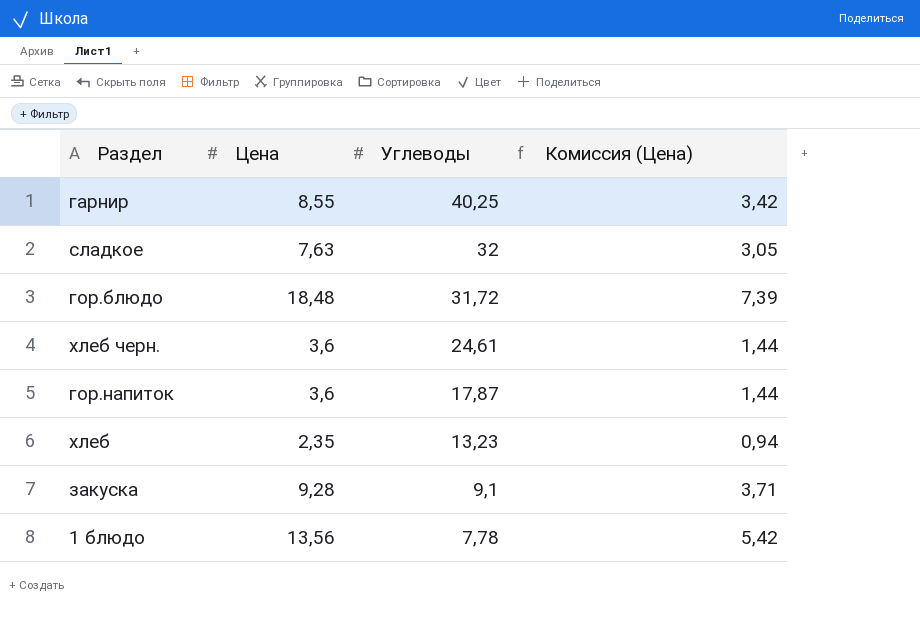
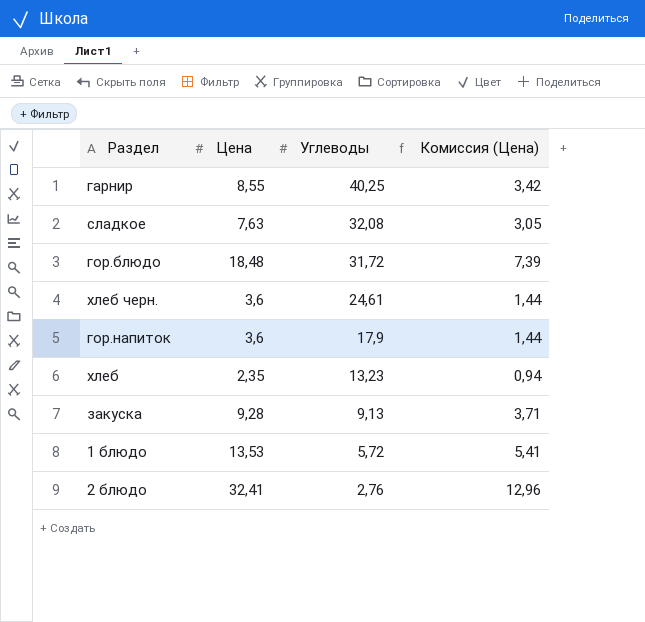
сладкое | Углеводы: 32 -> 32,08
гор.напиток | Углеводы: 17,87 -> 17,9
закуска | Углеводы: 9,1 -> 9,13
1 блюдо | Цена: 13,56 -> 13,53
1 блюдо | Углеводы: 7,78 -> 5,72
1 блюдо | Комиссия (Цена): 5,42 -> 5,41
row 2 блюдо: none -> 32,41 | 2,76 | 12,96

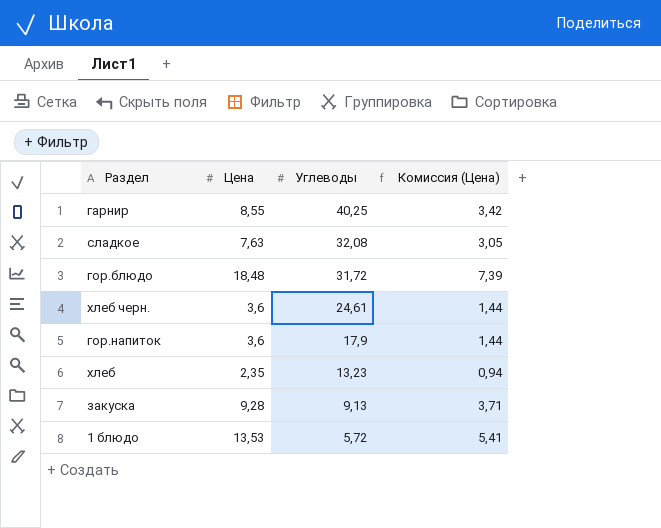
row 2 блюдо: 32,41 | 2,76 | 12,96 -> none

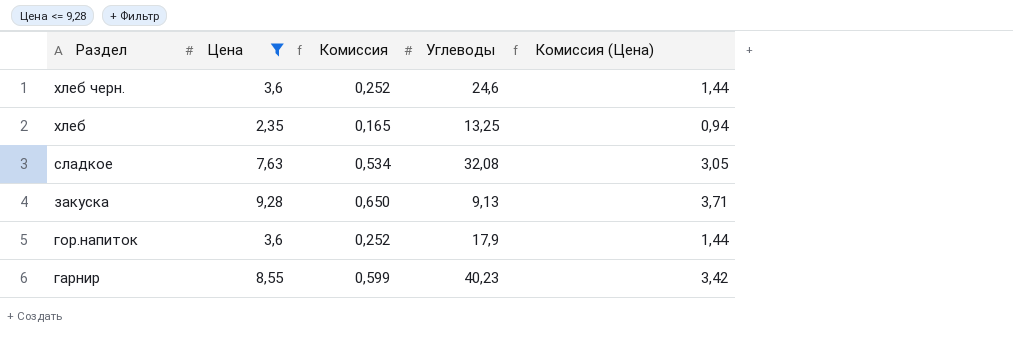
filter: none -> Цена <= 9,28
row order: Углеводы descending -> Раздел descending
column Комиссия | formula: none -> [Цена] * 0,07
хлеб черн. | Углеводы: 24,61 -> 24,6
хлеб | Углеводы: 13,23 -> 13,25
гарнир | Углеводы: 40,25 -> 40,23

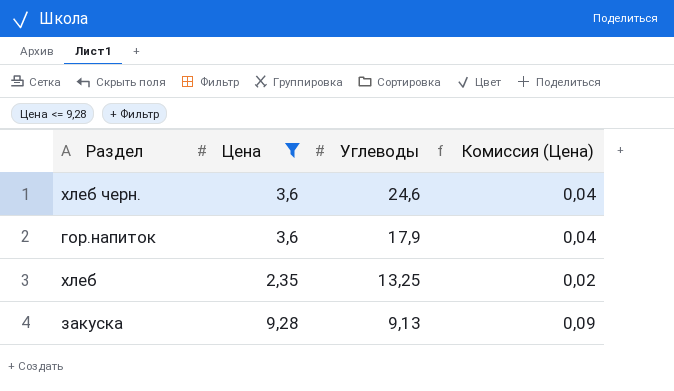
row order: Раздел descending -> Углеводы descending
column Комиссия | formula: [Цена] * 0,07 -> none
column Комиссия (Цена) | formula: [Цена] * 0,4 -> [Цена] * 0,01
row сладкое: 7,63 | 0,534 | 32,08 | 3,05 -> none
row гарнир: 8,55 | 0,599 | 40,23 | 3,42 -> none

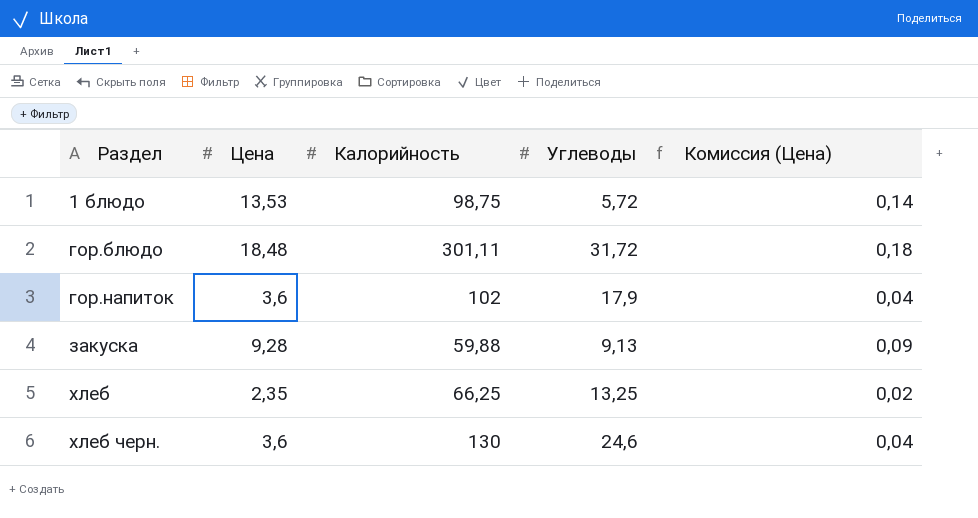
filter: Цена <= 9,28 -> none
row order: Углеводы descending -> Раздел ascending
column Калорийность | position: none -> 3

